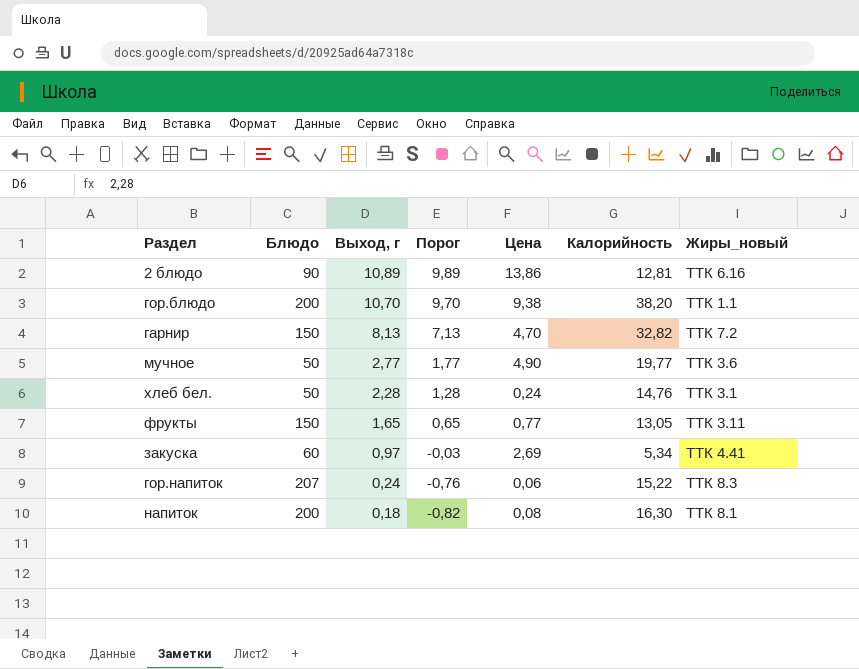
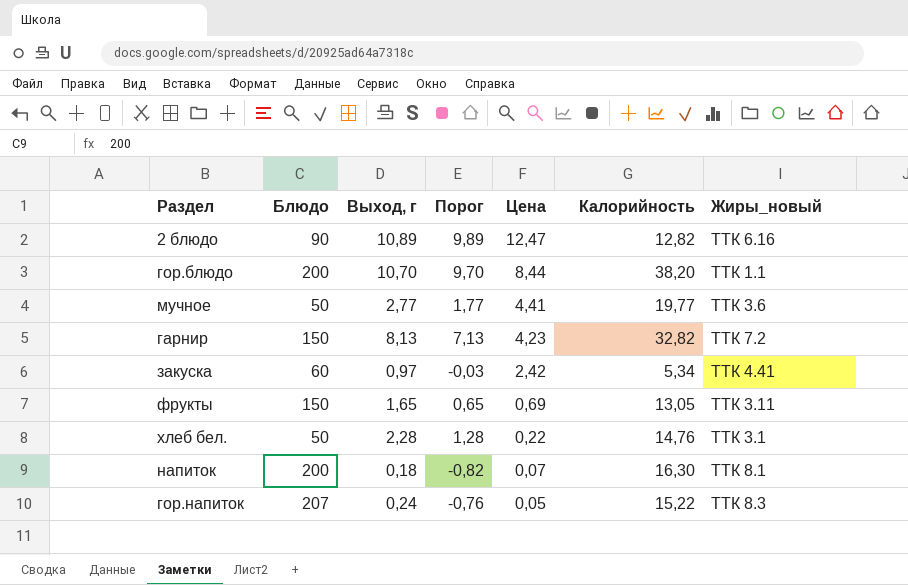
row order: Выход, г descending -> Цена descending
2 блюдо | Цена: 13,86 -> 12,47
2 блюдо | Калорийность: 12,81 -> 12,82
гор.блюдо | Цена: 9,38 -> 8,44
мучное | Цена: 4,90 -> 4,41
гарнир | Цена: 4,70 -> 4,23
закуска | Цена: 2,69 -> 2,42
фрукты | Цена: 0,77 -> 0,69
хлеб бел. | Цена: 0,24 -> 0,22
напиток | Цена: 0,08 -> 0,07
гор.напиток | Цена: 0,06 -> 0,05

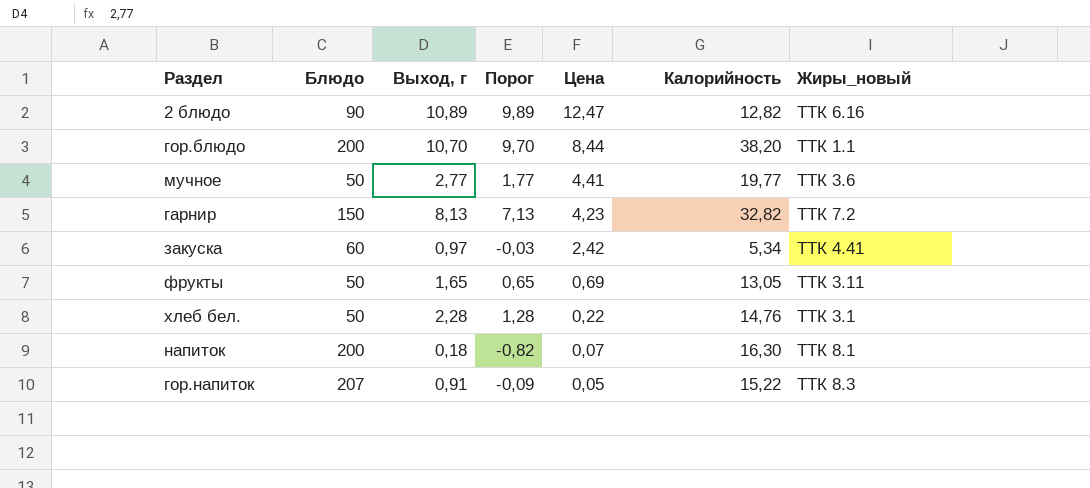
фрукты | Блюдо: 150 -> 50
гор.напиток | Выход, г: 0,24 -> 0,91
гор.напиток | Порог: -0,76 -> -0,09

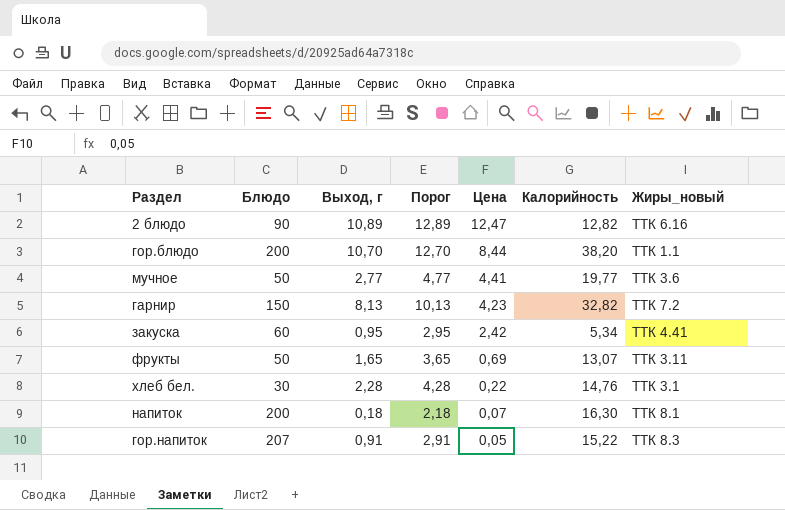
column Порог | formula: [Выход, г] - 1 -> [Выход, г] + 2
закуска | Выход, г: 0,97 -> 0,95
фрукты | Калорийность: 13,05 -> 13,07
хлеб бел. | Блюдо: 50 -> 30

